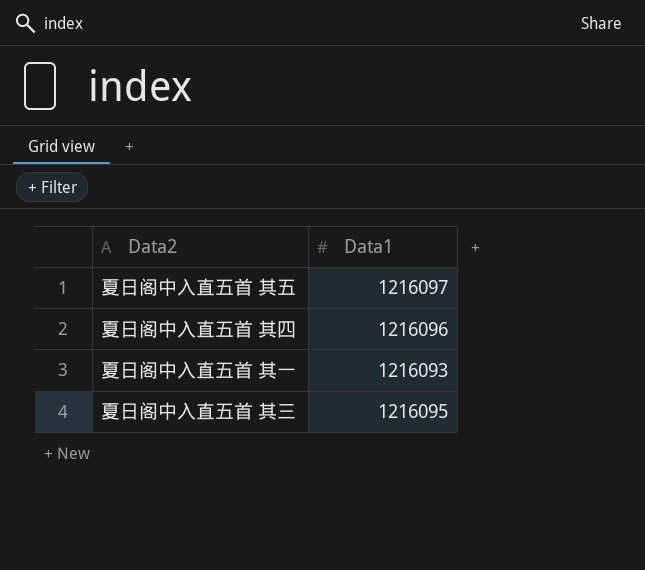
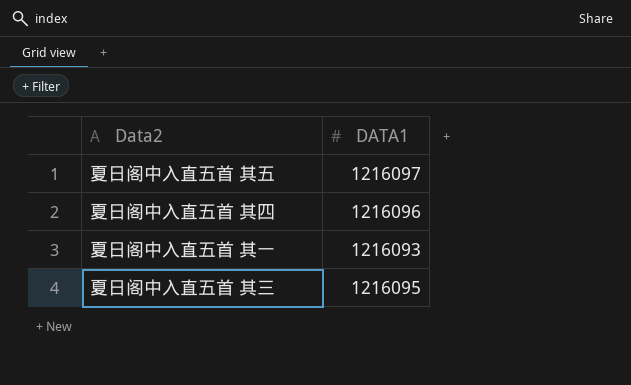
column name: Data1 -> DATA1

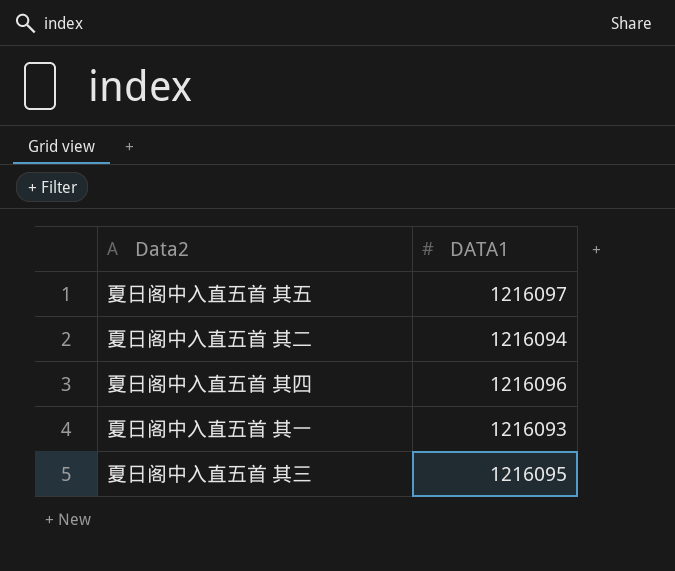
row 夏日阁中入直五首 其二: none -> 1216094

